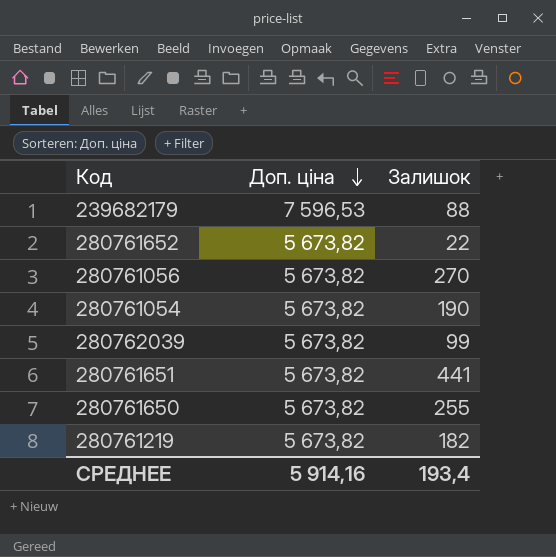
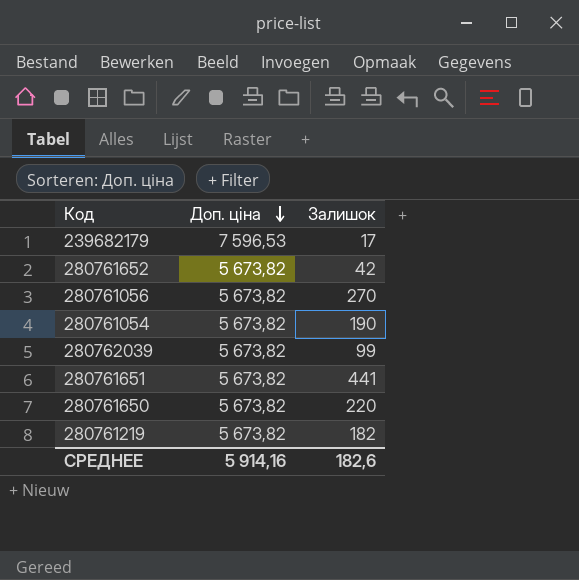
239682179 | Залишок: 88 -> 17
280761652 | Залишок: 22 -> 42
280761650 | Залишок: 255 -> 220
СРЕДНЕЕ | Залишок: 193,4 -> 182,6

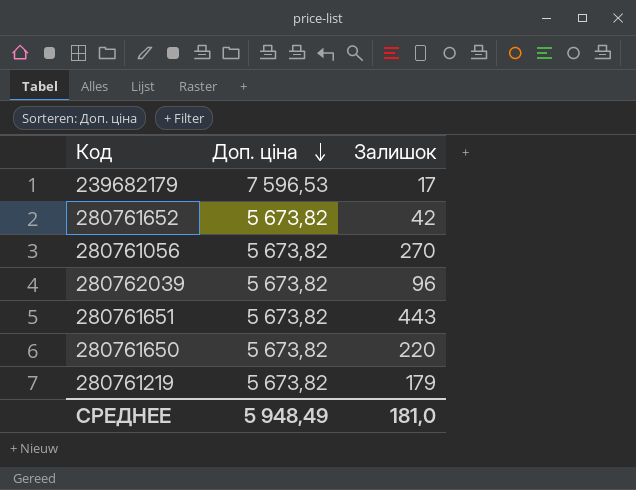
row 280761054: 5 673,82 | 190 -> none
280762039 | Залишок: 99 -> 96
280761651 | Залишок: 441 -> 443
280761219 | Залишок: 182 -> 179
СРЕДНЕЕ | Доп. ціна: 5 914,16 -> 5 948,49
СРЕДНЕЕ | Залишок: 182,6 -> 181,0

